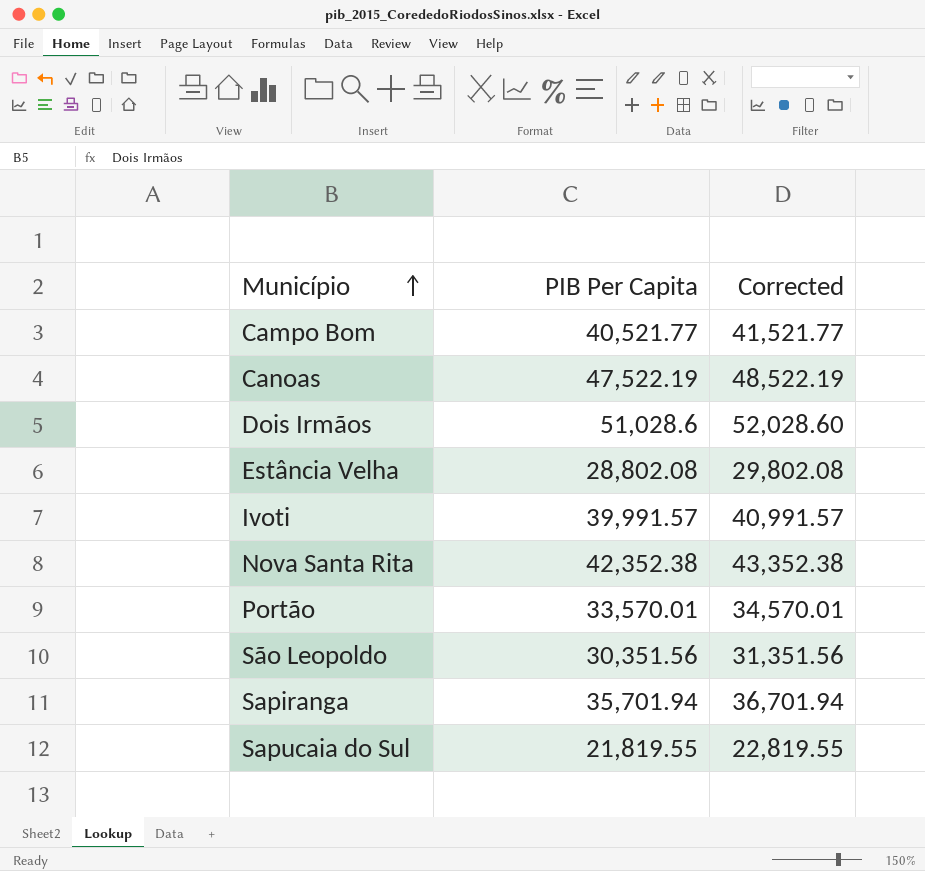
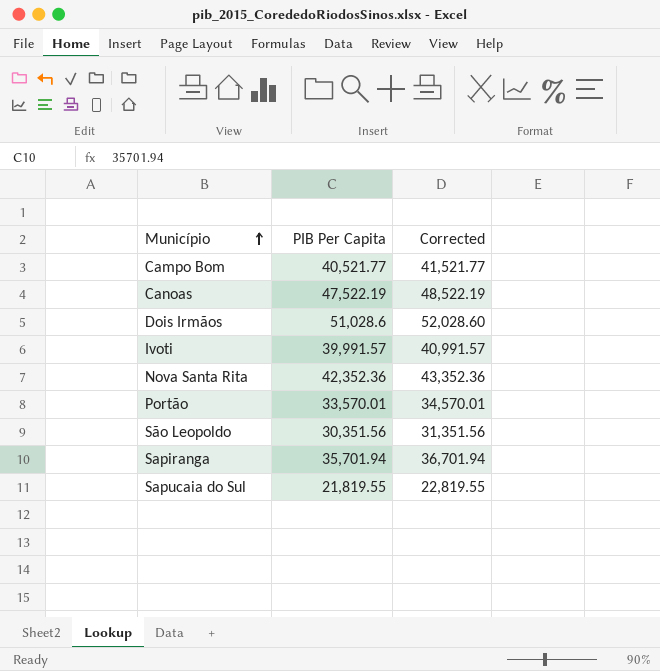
row Estância Velha: 28,802.08 | 29,802.08 -> none
Nova Santa Rita | PIB Per Capita: 42,352.38 -> 42,352.36
Nova Santa Rita | Corrected: 43,352.38 -> 43,352.36

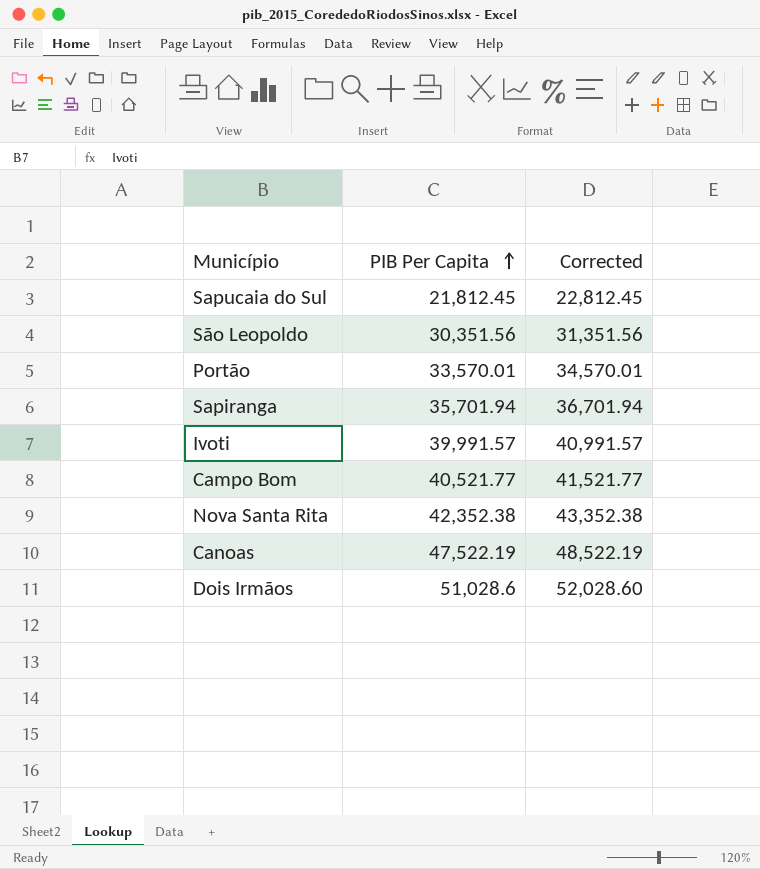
row order: Município ascending -> PIB Per Capita ascending
Sapucaia do Sul | PIB Per Capita: 21,819.55 -> 21,812.45
Sapucaia do Sul | Corrected: 22,819.55 -> 22,812.45
Nova Santa Rita | PIB Per Capita: 42,352.36 -> 42,352.38
Nova Santa Rita | Corrected: 43,352.36 -> 43,352.38

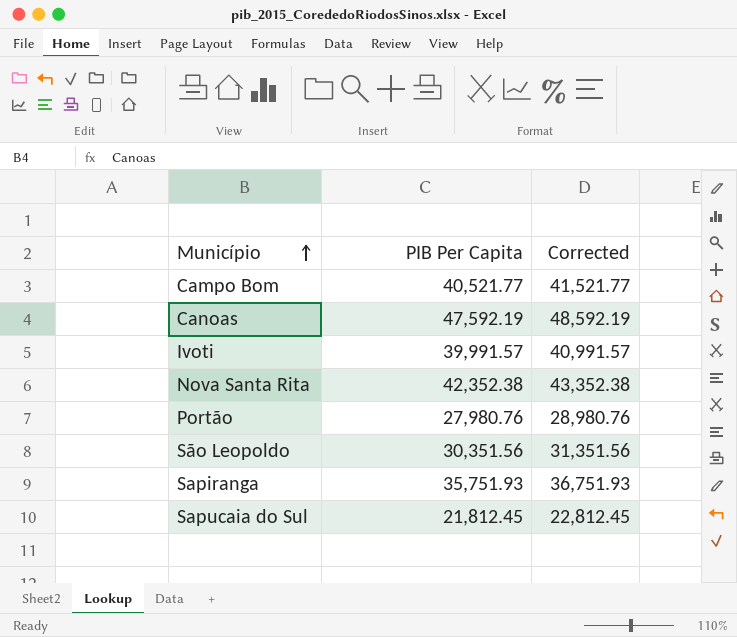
row order: PIB Per Capita ascending -> Município ascending
row Dois Irmãos: 51,028.6 | 52,028.60 -> none
Canoas | PIB Per Capita: 47,522.19 -> 47,592.19
Canoas | Corrected: 48,522.19 -> 48,592.19
Portão | PIB Per Capita: 33,570.01 -> 27,980.76
Portão | Corrected: 34,570.01 -> 28,980.76
Sapiranga | PIB Per Capita: 35,701.94 -> 35,751.93
Sapiranga | Corrected: 36,701.94 -> 36,751.93

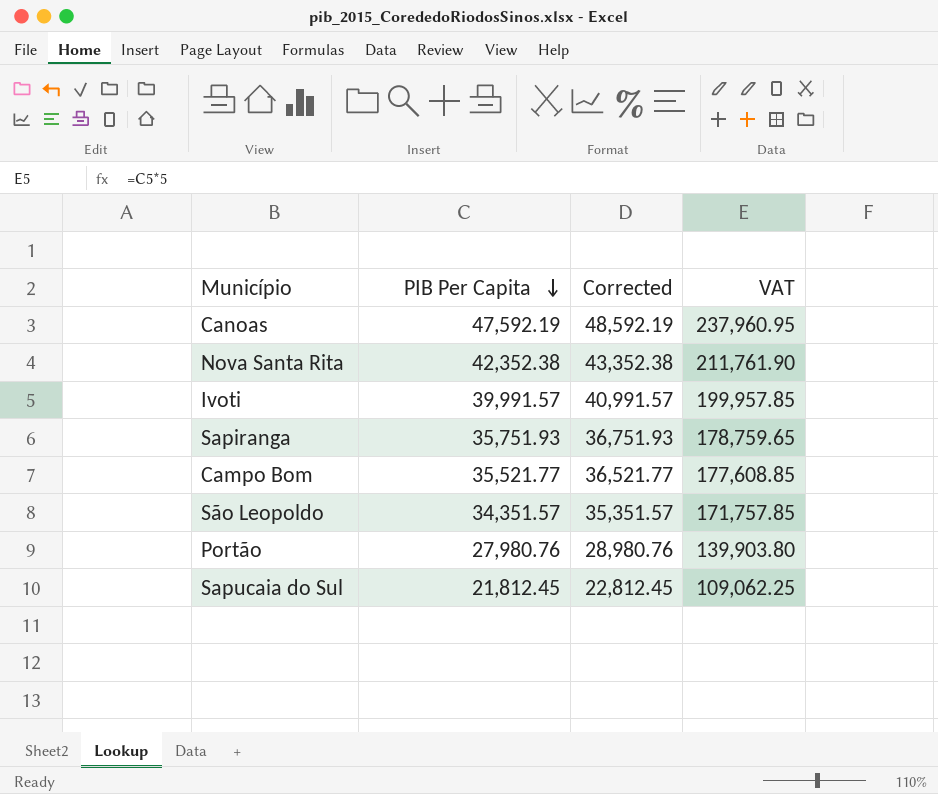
row order: Município ascending -> PIB Per Capita descending
column VAT | formula: none -> [PIB Per Capita] * 5
Campo Bom | PIB Per Capita: 40,521.77 -> 35,521.77
Campo Bom | Corrected: 41,521.77 -> 36,521.77
São Leopoldo | PIB Per Capita: 30,351.56 -> 34,351.57
São Leopoldo | Corrected: 31,351.56 -> 35,351.57

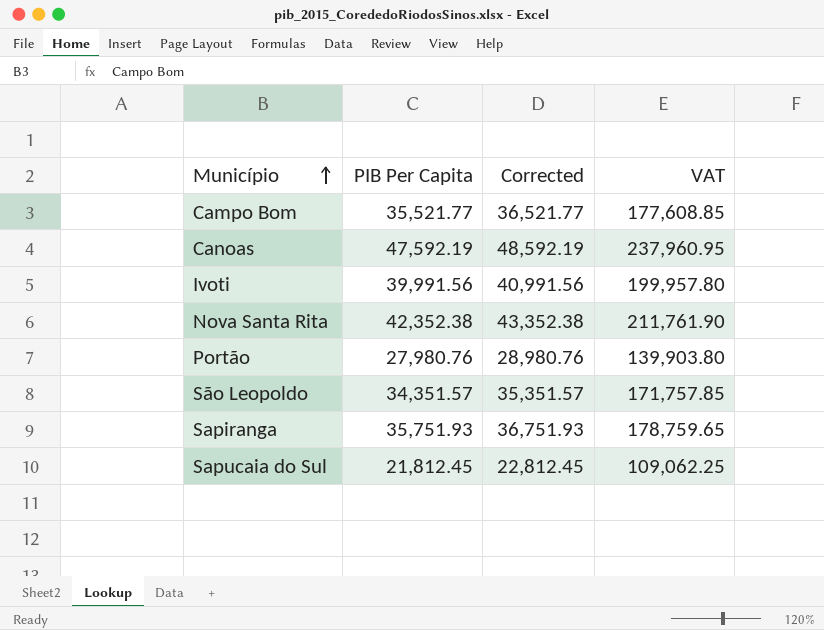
row order: PIB Per Capita descending -> Município ascending
Ivoti | PIB Per Capita: 39,991.57 -> 39,991.56
Ivoti | Corrected: 40,991.57 -> 40,991.56
Ivoti | VAT: 199,957.85 -> 199,957.80

